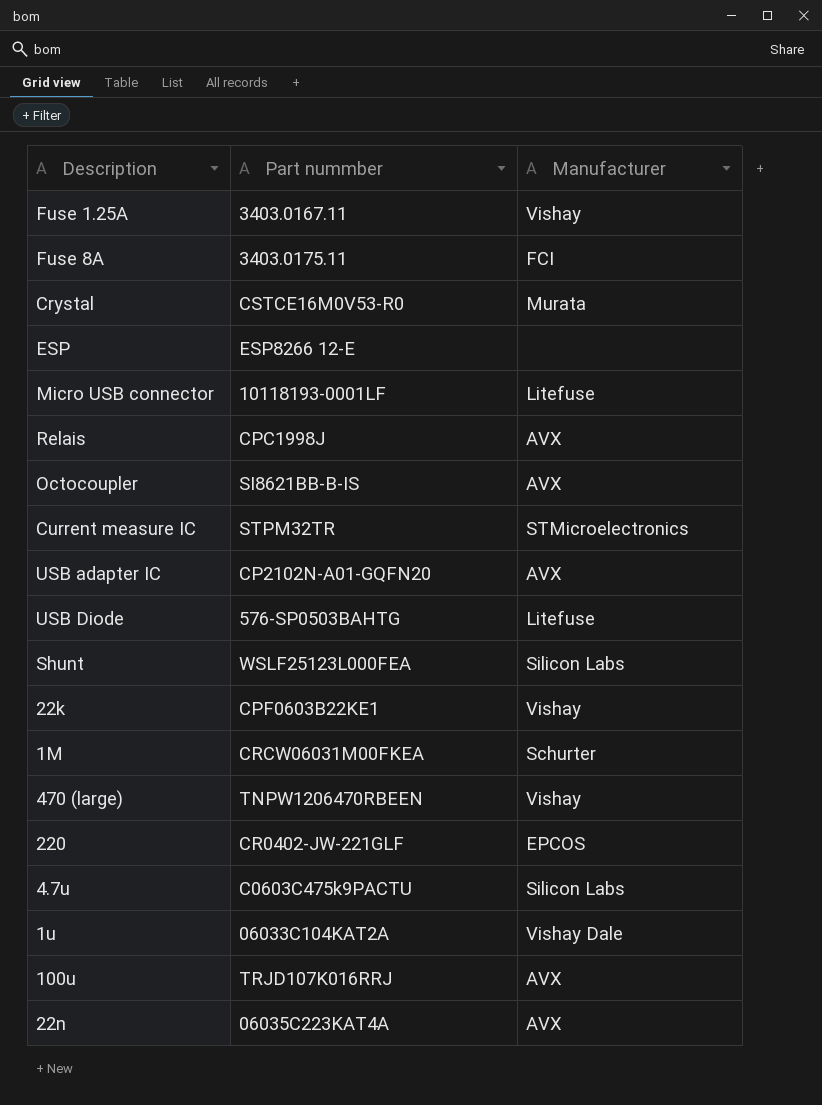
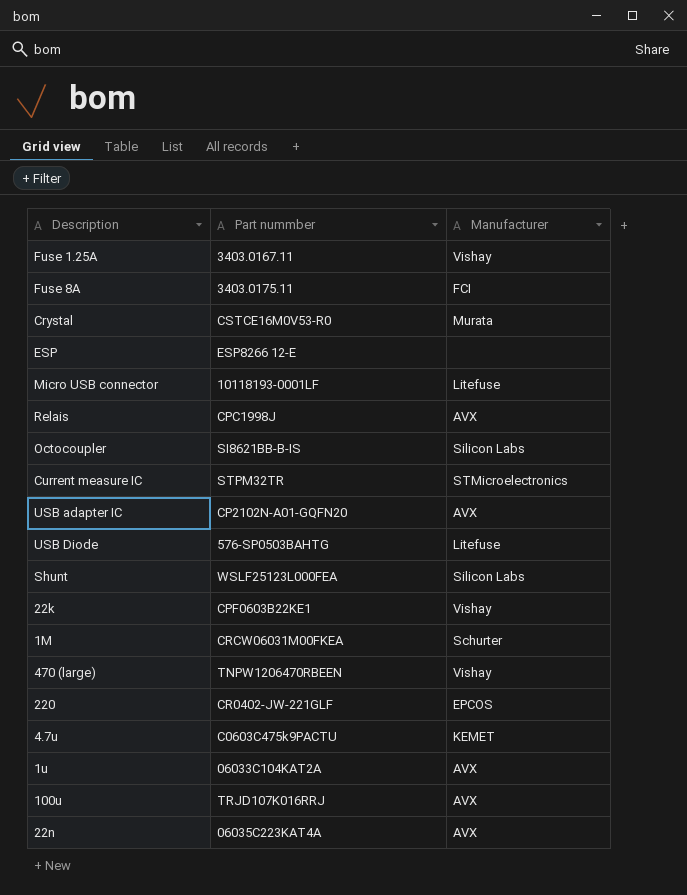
Octocoupler | Manufacturer: AVX -> Silicon Labs
4.7u | Manufacturer: Silicon Labs -> KEMET
1u | Manufacturer: Vishay Dale -> AVX

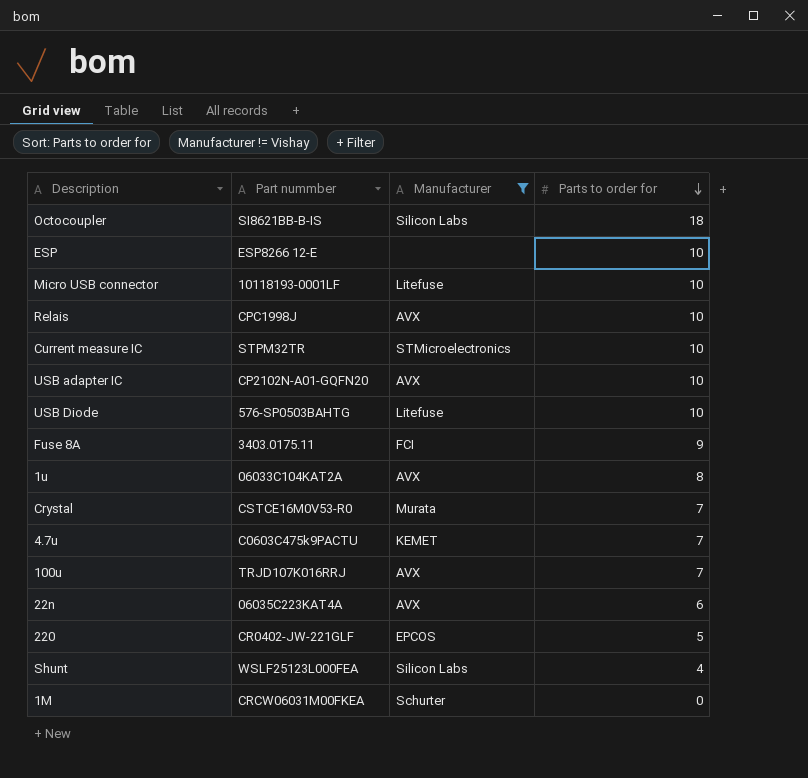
filter: none -> Manufacturer != Vishay
row order: none -> Parts to order for descending
column Parts to order for | position: none -> 4

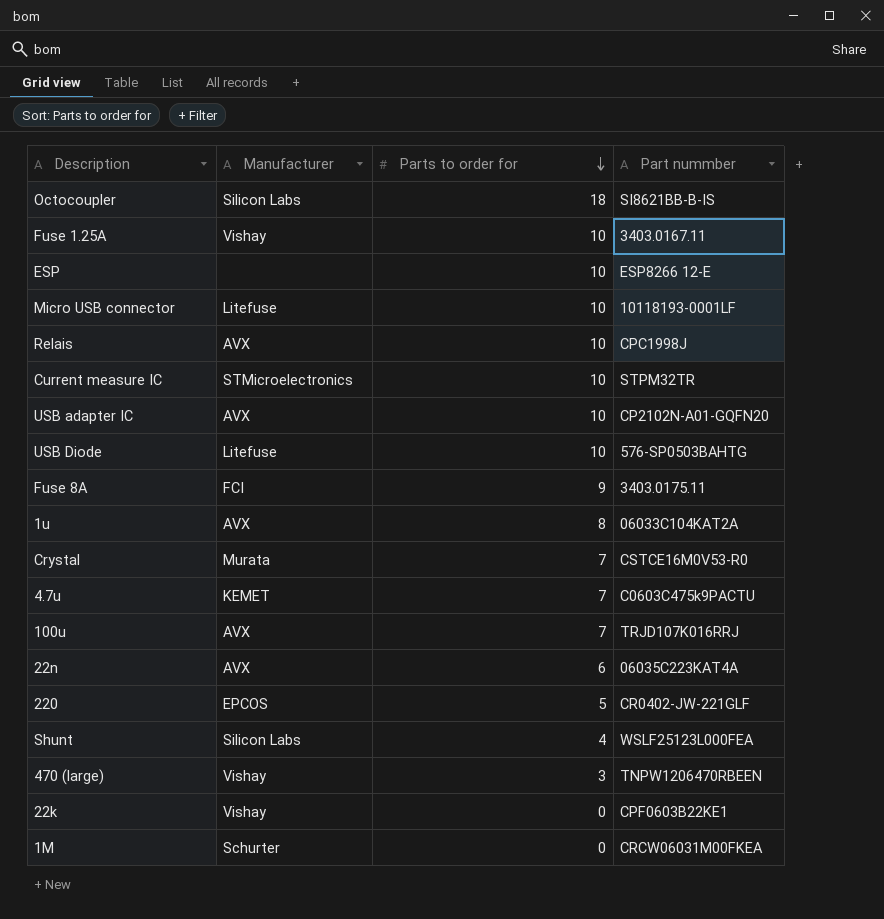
filter: Manufacturer != Vishay -> none
column Part nummber | position: 2 -> 4

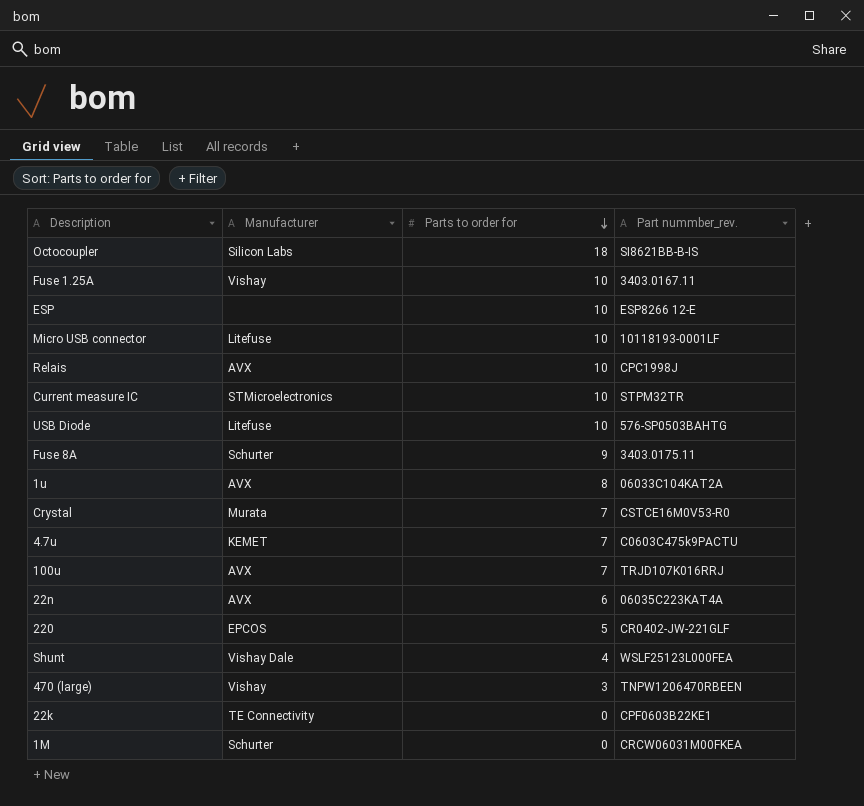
column name: Part nummber -> Part nummber_rev.
row USB adapter IC: AVX | 10 | CP2102N-A01-GQFN20 -> none
Fuse 8A | Manufacturer: FCI -> Schurter
Shunt | Manufacturer: Silicon Labs -> Vishay Dale
22k | Manufacturer: Vishay -> TE Connectivity

